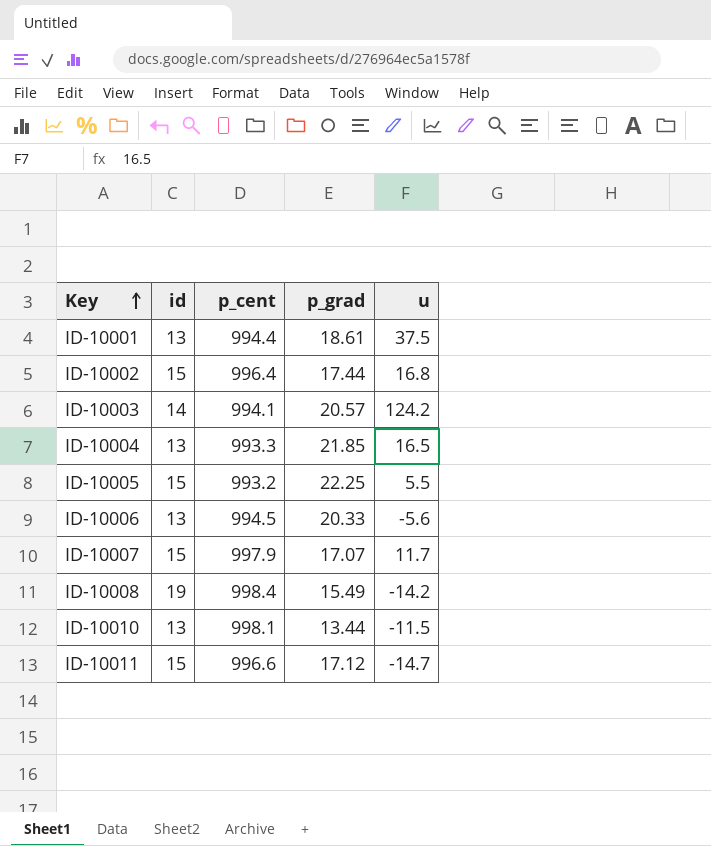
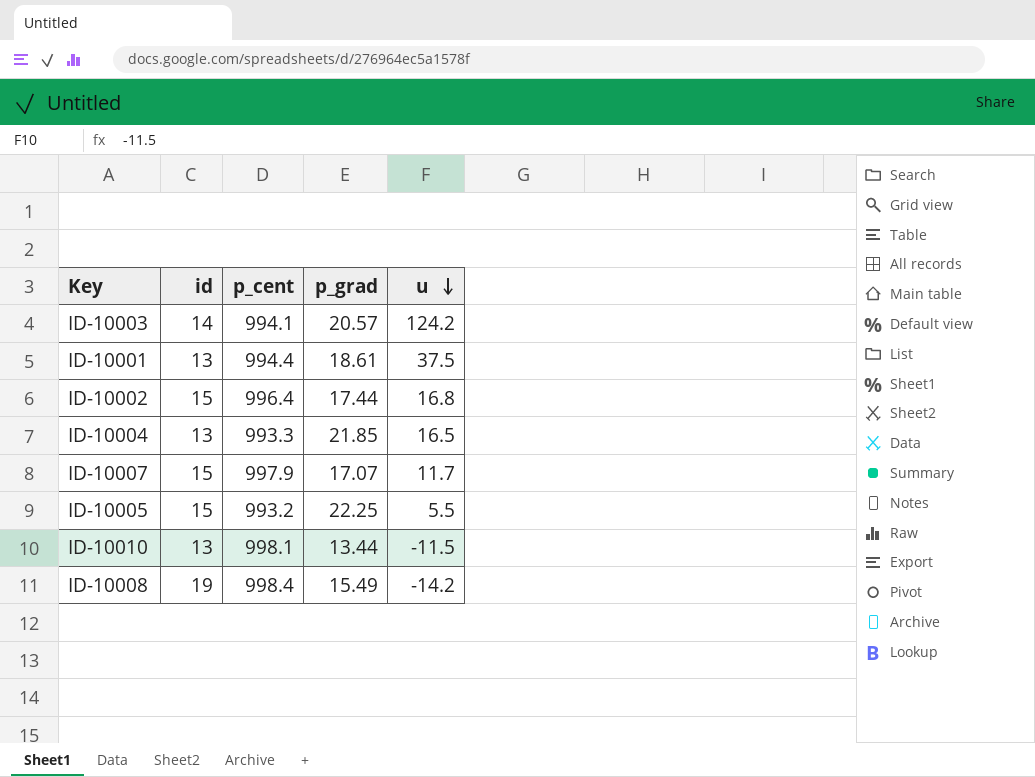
row order: Key ascending -> u descending
row ID-10006: 13 | 994.5 | 20.33 | -5.6 -> none
row ID-10011: 15 | 996.6 | 17.12 | -14.7 -> none

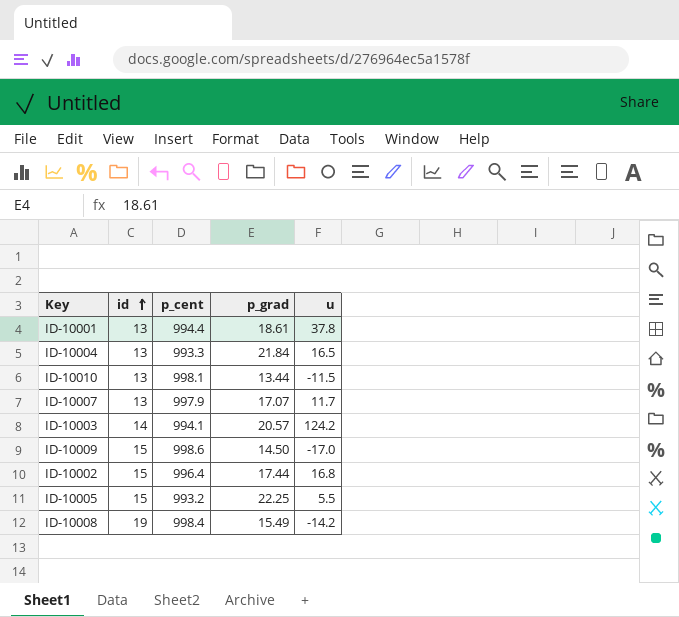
row order: u descending -> id ascending
ID-10001 | u: 37.5 -> 37.8
ID-10004 | p_grad: 21.85 -> 21.84
ID-10007 | id: 15 -> 13
row ID-10009: none -> 15 | 998.6 | 14.50 | -17.0

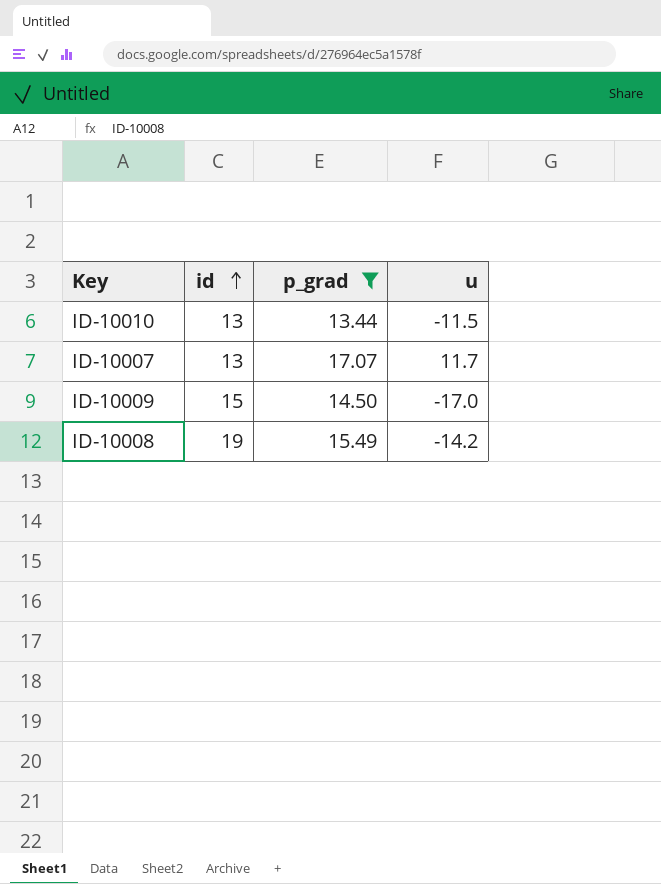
filter: none -> p_grad <= 17.07
column p_cent | position: 3 -> none

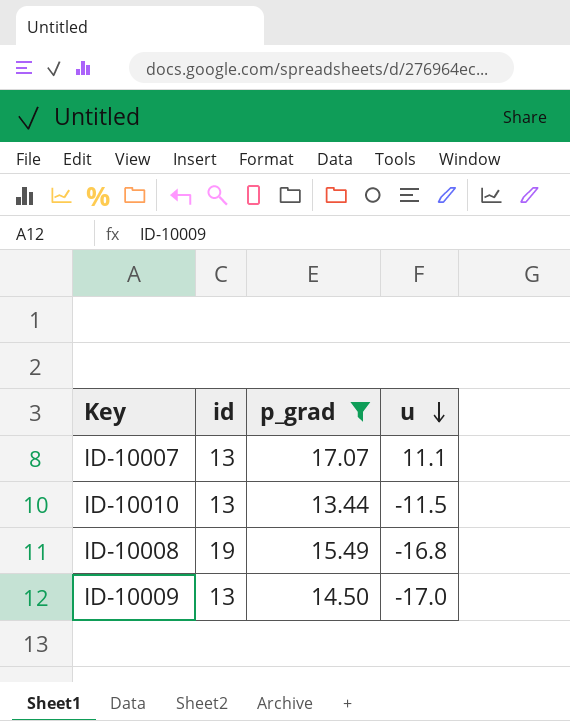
row order: id ascending -> u descending
ID-10007 | u: 11.7 -> 11.1
ID-10008 | u: -14.2 -> -16.8
ID-10009 | id: 15 -> 13

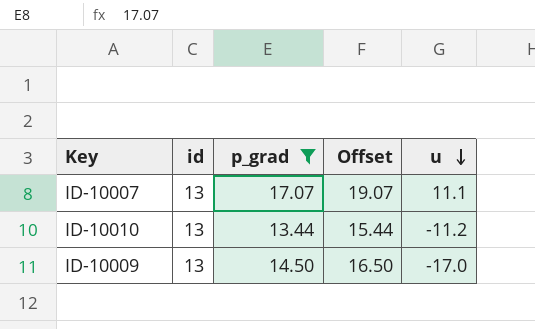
column Offset | formula: none -> [p_grad] + 2
row ID-10008: 19 | 15.49 | -16.8 -> none
ID-10010 | u: -11.5 -> -11.2

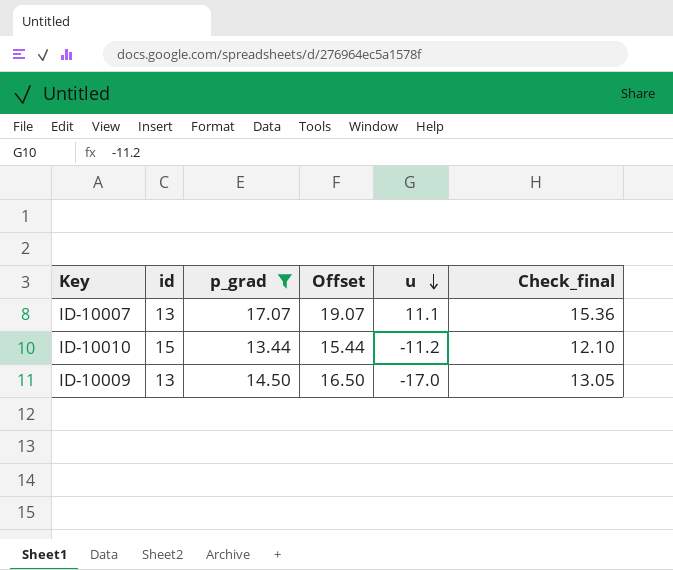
column Check_final | formula: none -> [p_grad] * 0.9
ID-10010 | id: 13 -> 15

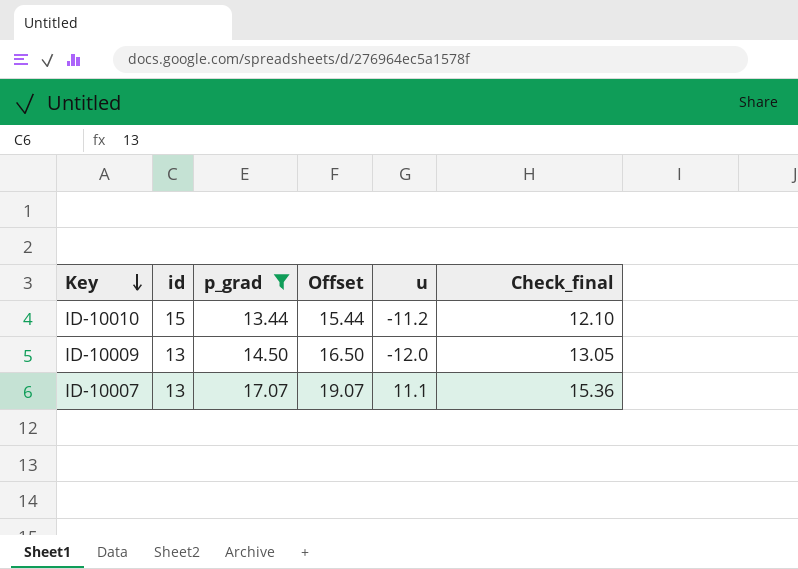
row order: u descending -> Key descending
ID-10009 | u: -17.0 -> -12.0

